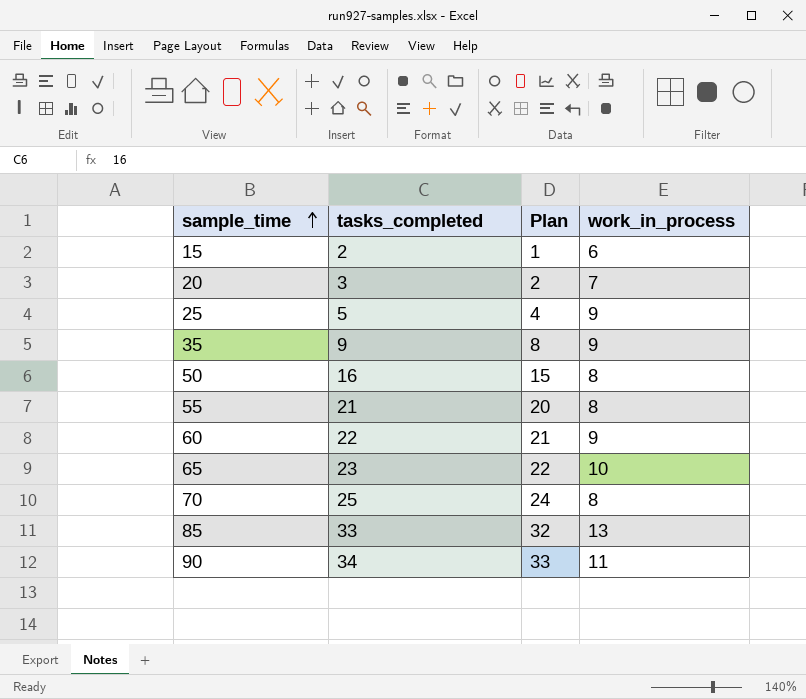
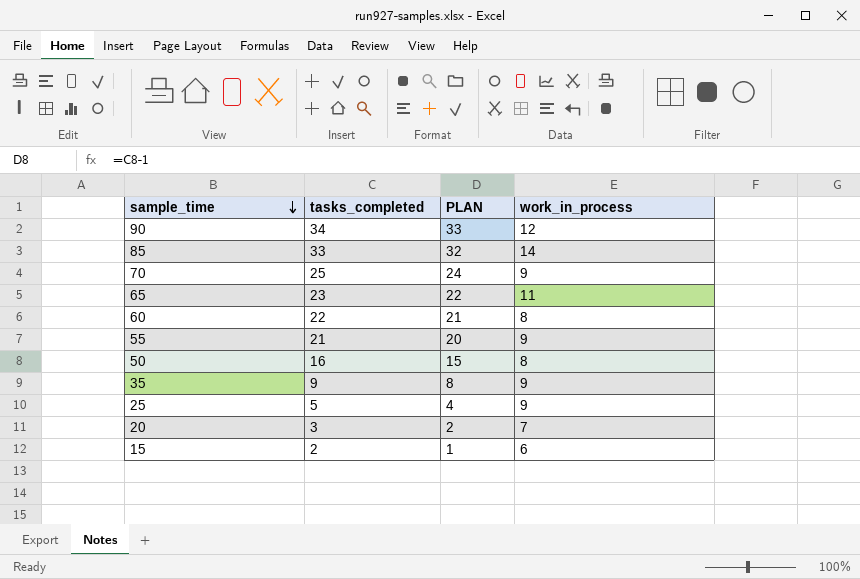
row order: sample_time ascending -> sample_time descending
column name: Plan -> PLAN
90 | work_in_process: 11 -> 12
85 | work_in_process: 13 -> 14
70 | work_in_process: 8 -> 9
65 | work_in_process: 10 -> 11
60 | work_in_process: 9 -> 8
55 | work_in_process: 8 -> 9

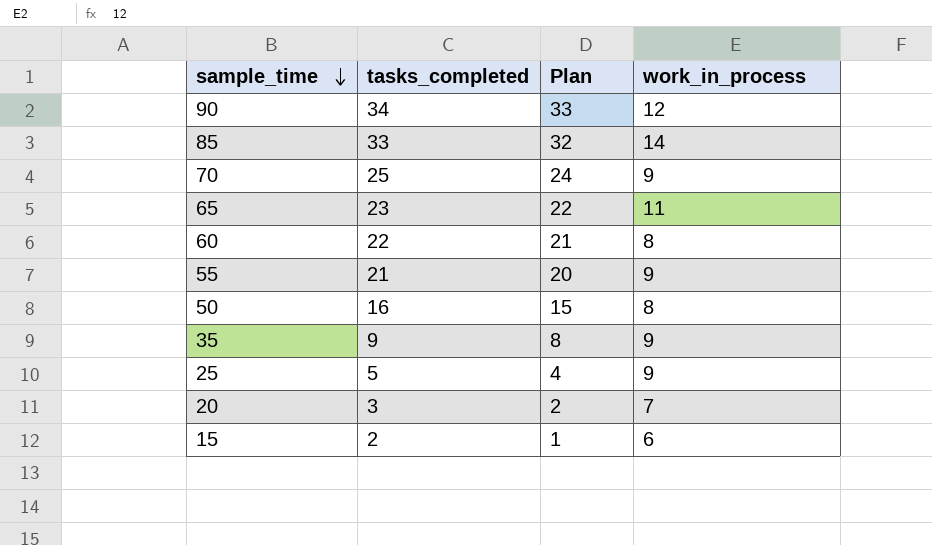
column name: PLAN -> Plan

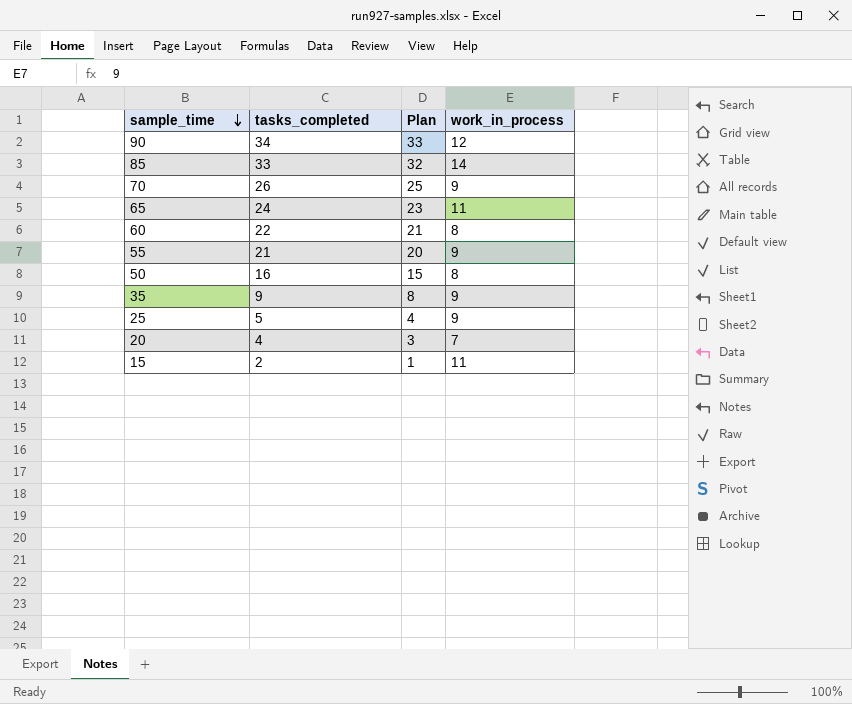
70 | tasks_completed: 25 -> 26
70 | Plan: 24 -> 25
65 | tasks_completed: 23 -> 24
65 | Plan: 22 -> 23
20 | tasks_completed: 3 -> 4
20 | Plan: 2 -> 3
15 | work_in_process: 6 -> 11

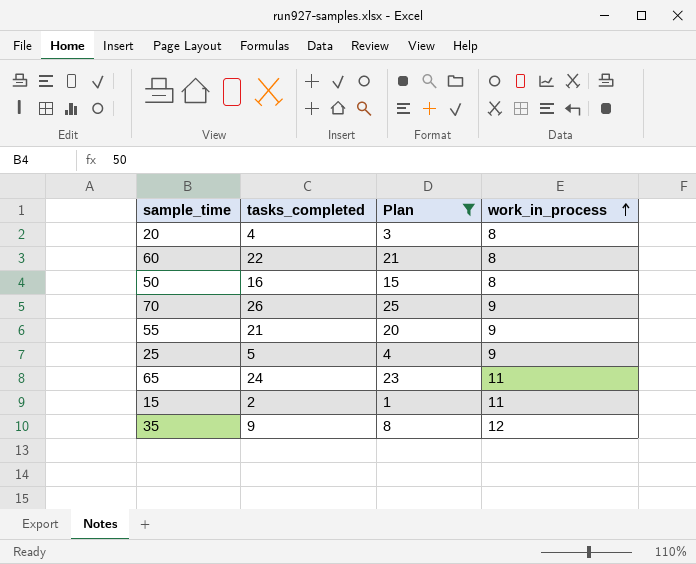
filter: none -> Plan <= 25
row order: sample_time descending -> work_in_process ascending
20 | work_in_process: 7 -> 8
35 | work_in_process: 9 -> 12

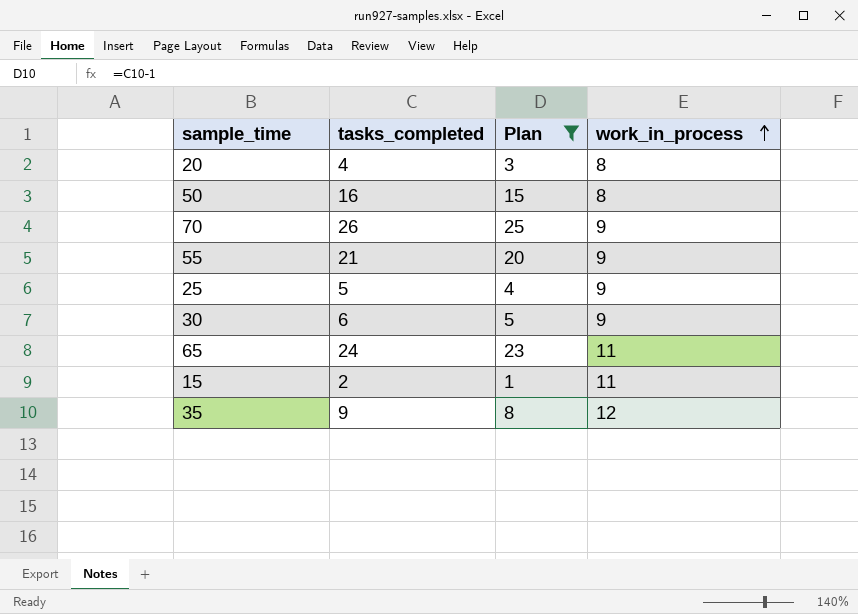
row 60: 22 | 21 | 8 -> none
row 30: none -> 6 | 5 | 9

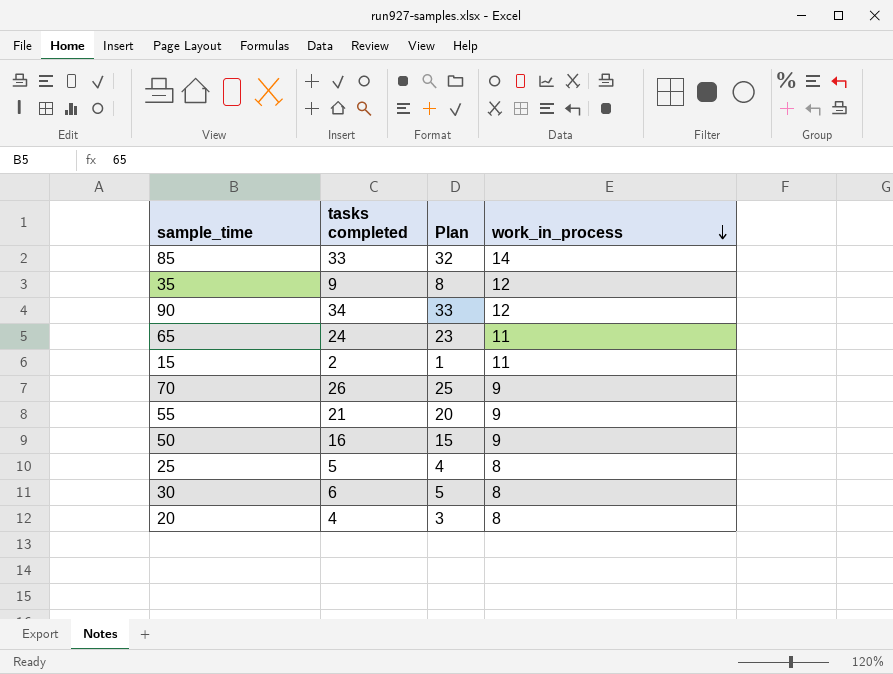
filter: Plan <= 25 -> none
row order: work_in_process ascending -> work_in_process descending
column name: tasks_completed -> tasks completed
50 | work_in_process: 8 -> 9
25 | work_in_process: 9 -> 8
30 | work_in_process: 9 -> 8

